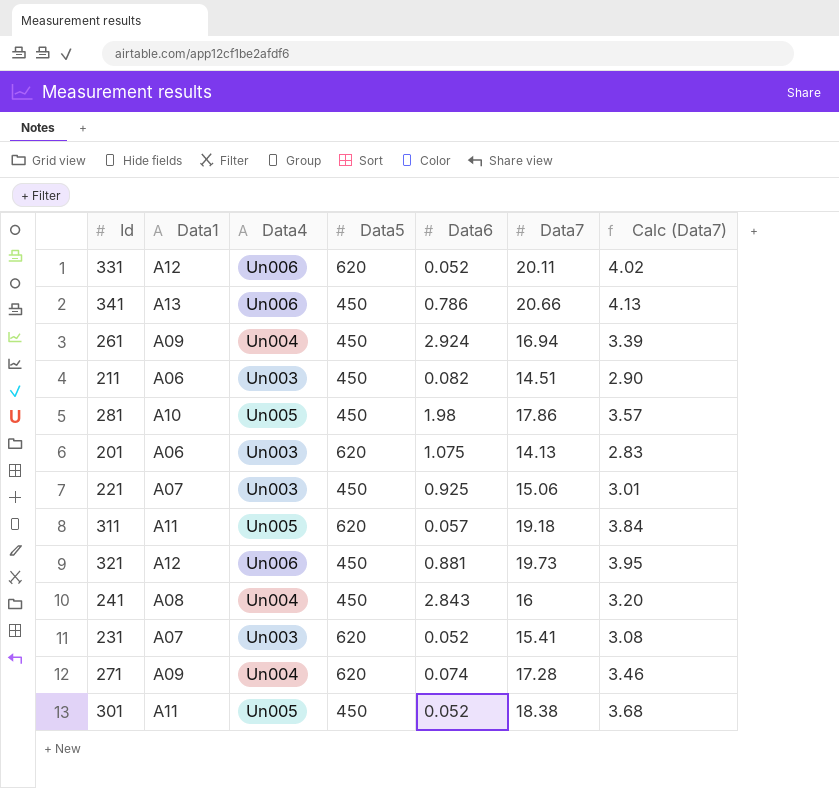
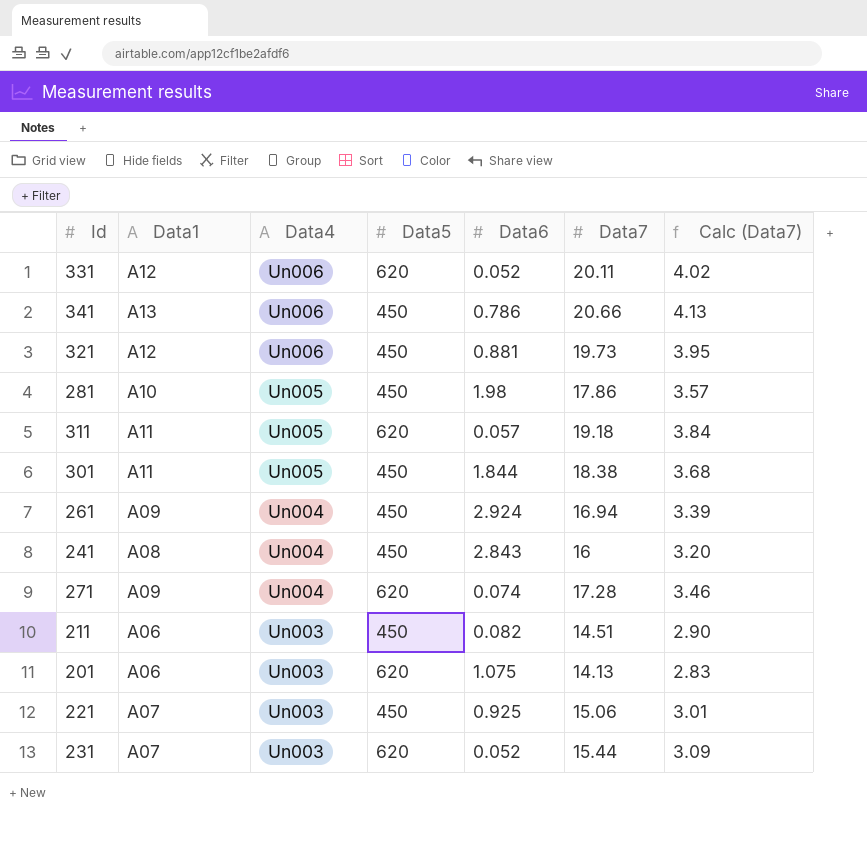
row order: none -> Data4 descending
301 | Data6: 0.052 -> 1.844
231 | Data7: 15.41 -> 15.44
231 | Calc (Data7): 3.08 -> 3.09

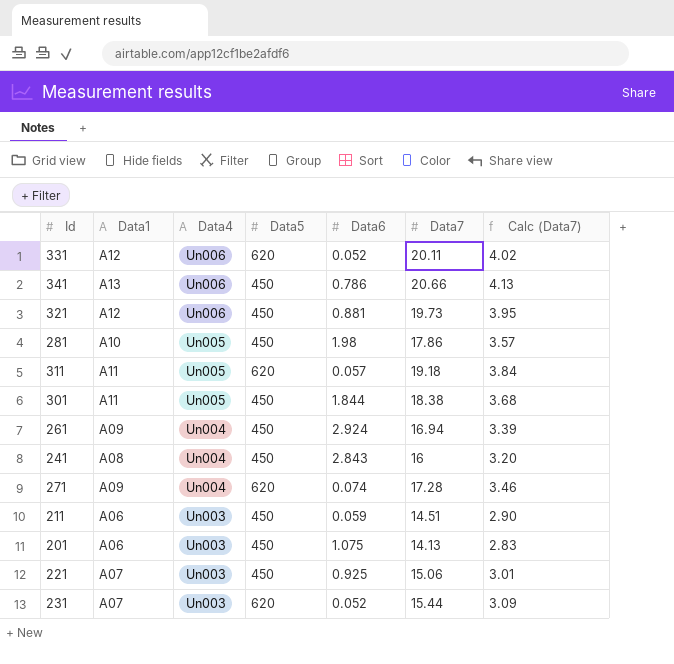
211 | Data6: 0.082 -> 0.059
201 | Data5: 620 -> 450

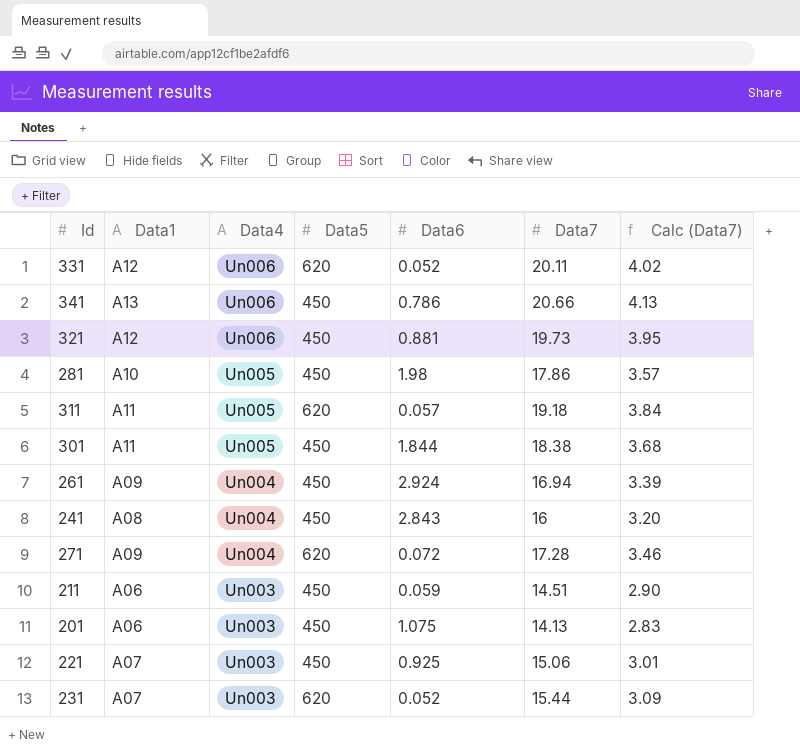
271 | Data6: 0.074 -> 0.072

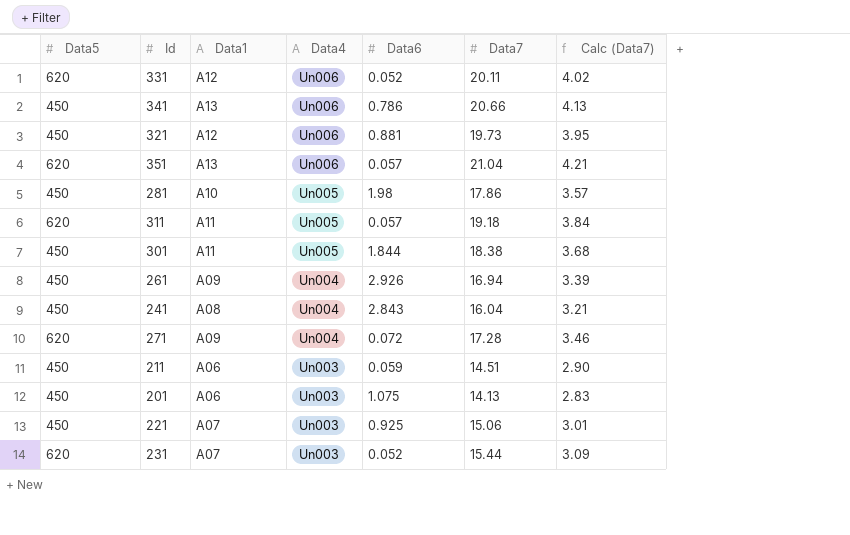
column Data5 | position: 4 -> 1
row 351: none -> 620 | A13 | Un006 | 0.057 | 21.04 | 4.21
261 | Data6: 2.924 -> 2.926
241 | Data7: 16 -> 16.04
241 | Calc (Data7): 3.20 -> 3.21

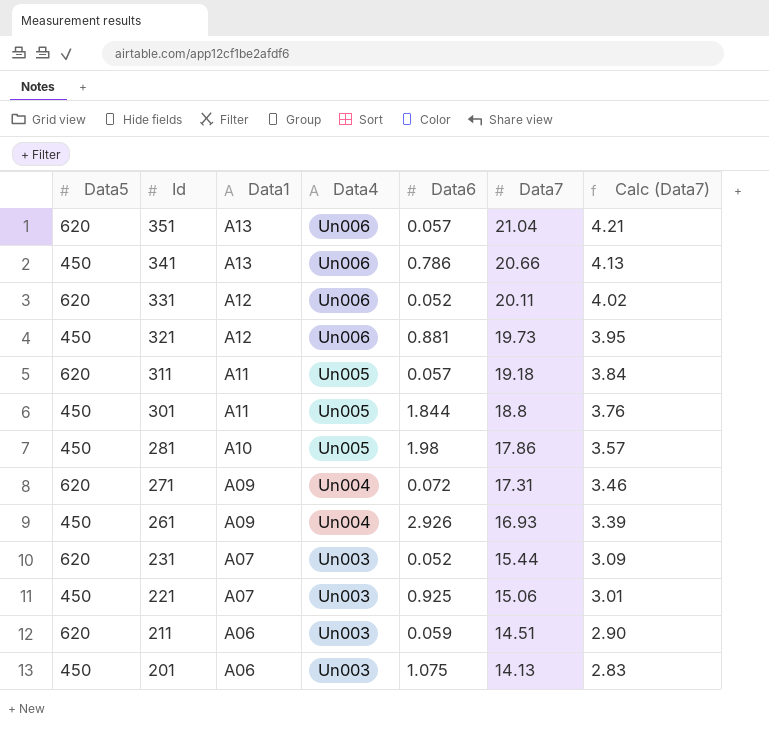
row order: Data4 descending -> Id descending
row 241: 450 | A08 | Un004 | 2.843 | 16.04 | 3.21 -> none
301 | Data7: 18.38 -> 18.8
301 | Calc (Data7): 3.68 -> 3.76
271 | Data7: 17.28 -> 17.31
261 | Data7: 16.94 -> 16.93
211 | Data5: 450 -> 620

